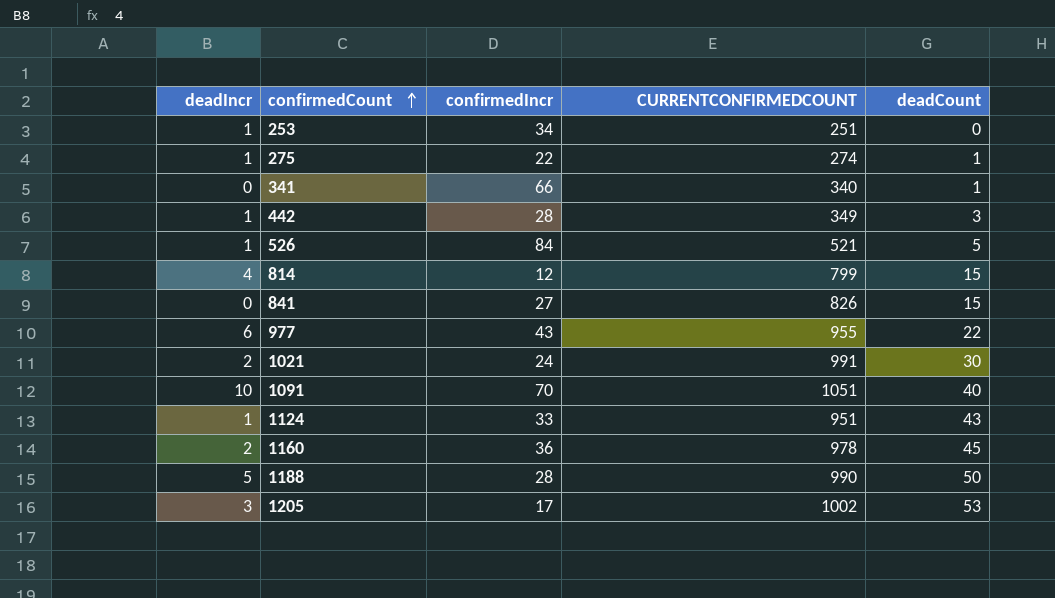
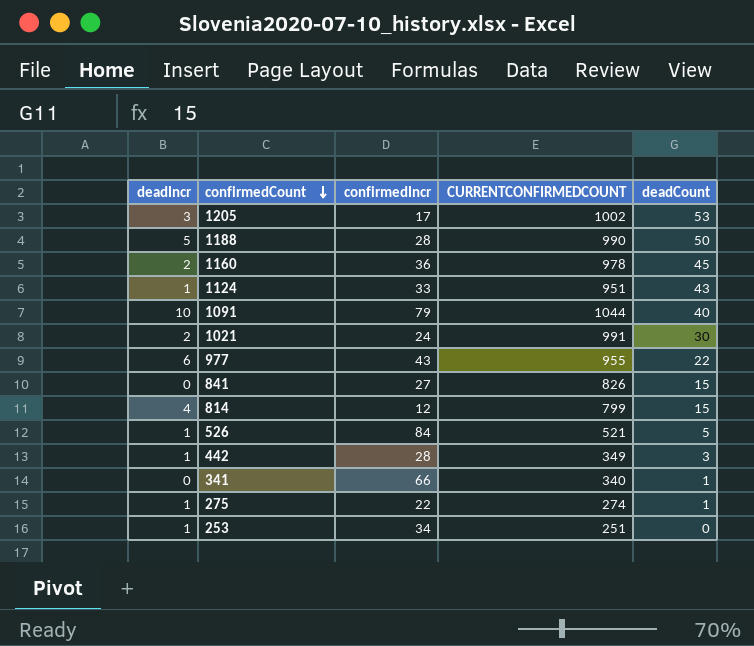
row order: confirmedCount ascending -> confirmedCount descending
1091 | confirmedIncr: 70 -> 79
1091 | CURRENTCONFIRMEDCOUNT: 1051 -> 1044

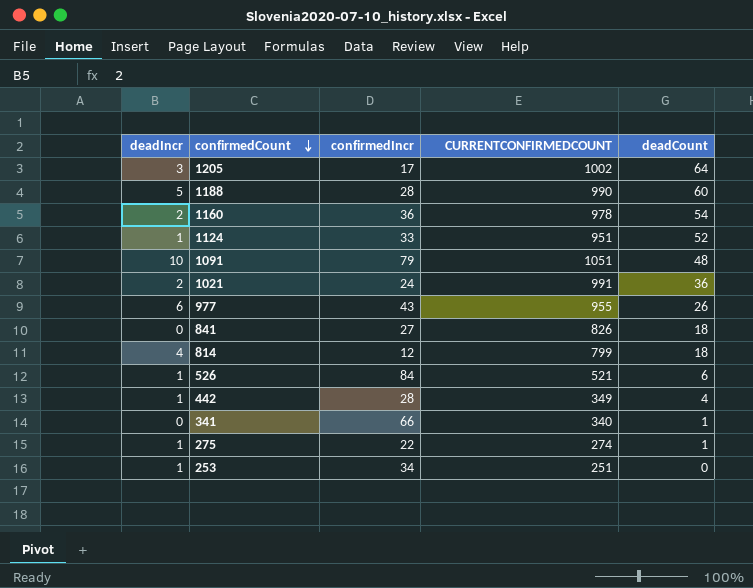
1205 | deadCount: 53 -> 64
1188 | deadCount: 50 -> 60
1160 | deadCount: 45 -> 54
1124 | deadCount: 43 -> 52
1091 | CURRENTCONFIRMEDCOUNT: 1044 -> 1051
1091 | deadCount: 40 -> 48
1021 | deadCount: 30 -> 36
977 | deadCount: 22 -> 26
841 | deadCount: 15 -> 18
814 | deadCount: 15 -> 18
526 | deadCount: 5 -> 6
442 | deadCount: 3 -> 4

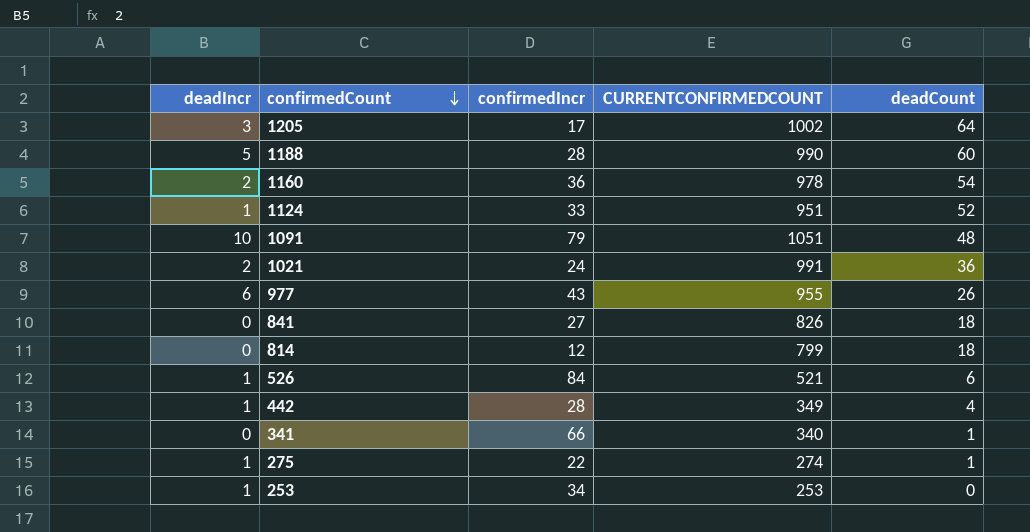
814 | deadIncr: 4 -> 0
253 | CURRENTCONFIRMEDCOUNT: 251 -> 253

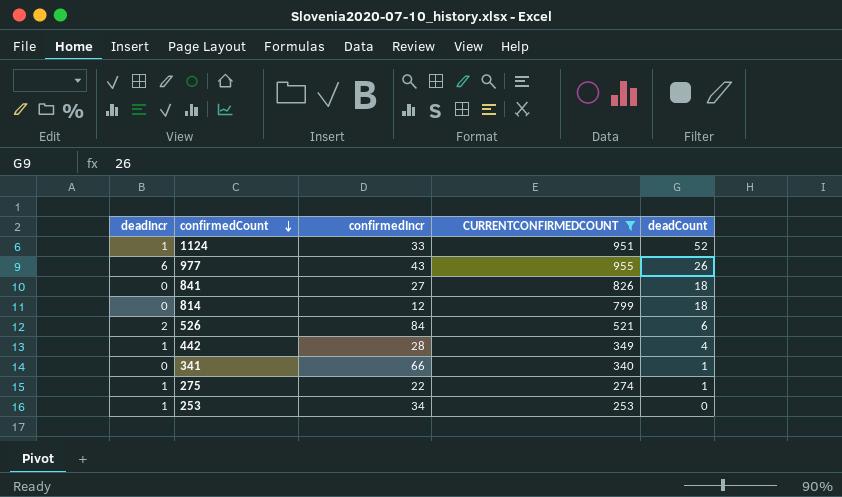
filter: none -> CURRENTCONFIRMEDCOUNT <= 955
526 | deadIncr: 1 -> 2

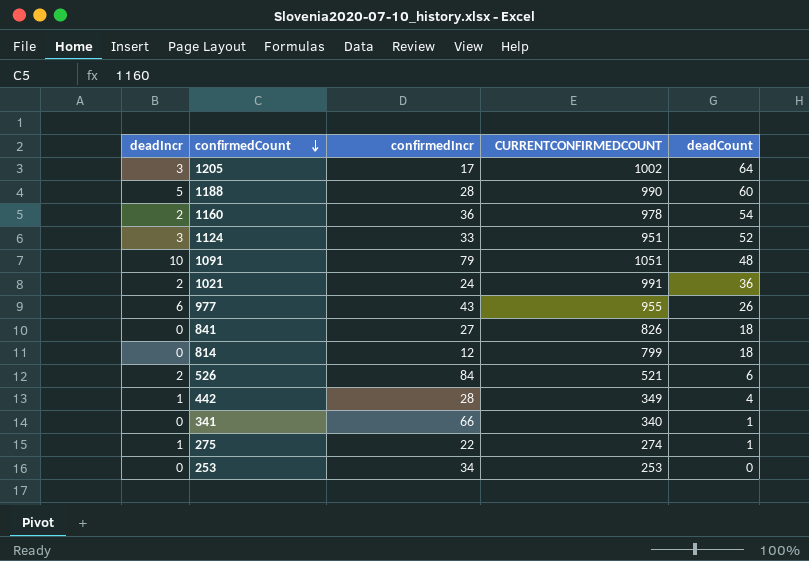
filter: CURRENTCONFIRMEDCOUNT <= 955 -> none
1124 | deadIncr: 1 -> 3
253 | deadIncr: 1 -> 0

